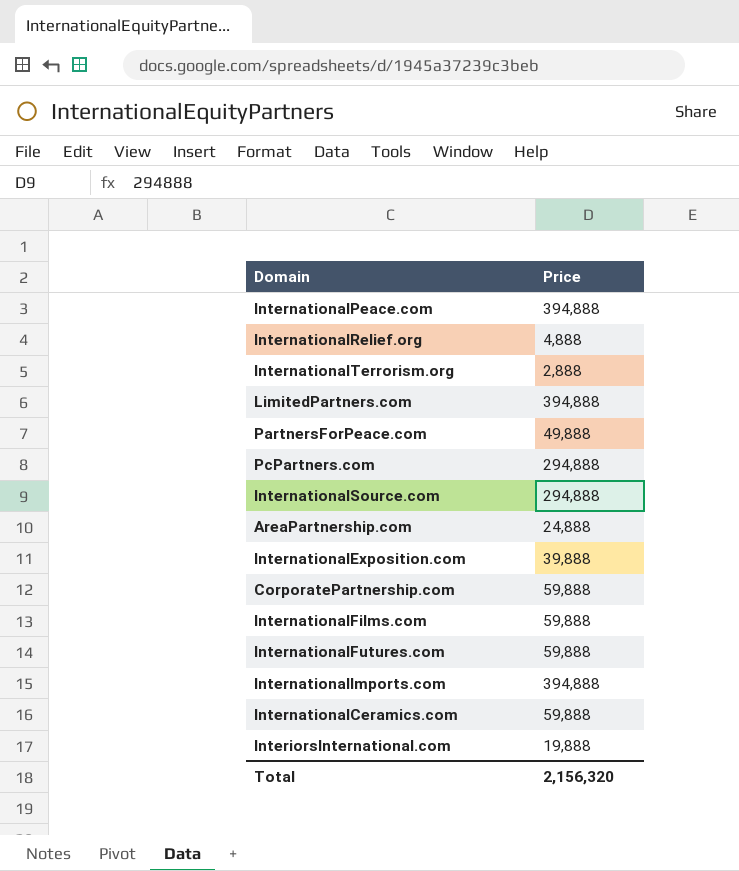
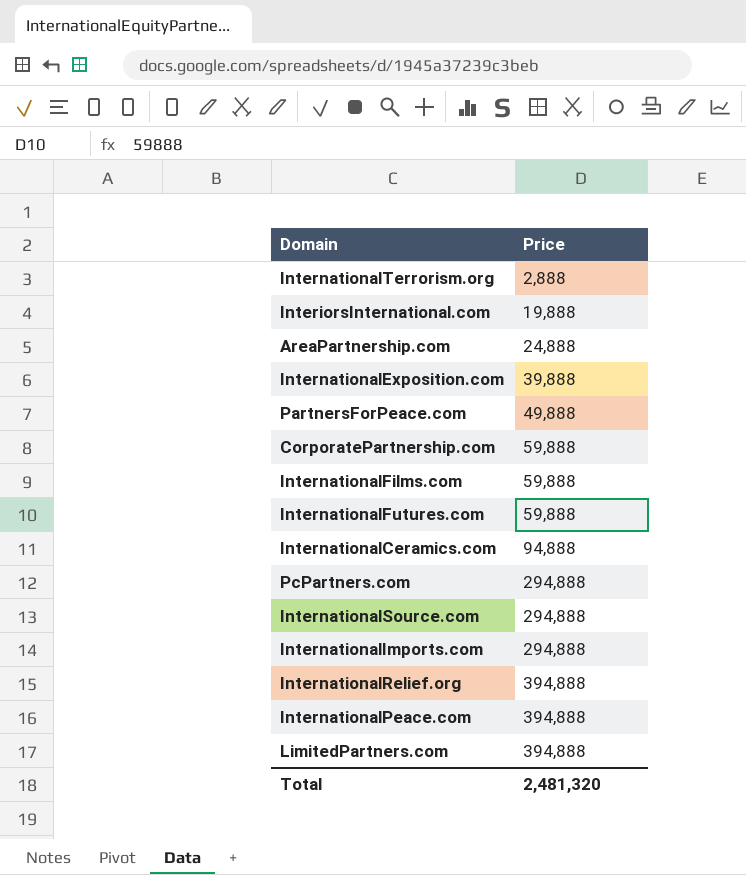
row order: none -> Price ascending
InternationalCeramics.com | Price: 59,888 -> 94,888
InternationalImports.com | Price: 394,888 -> 294,888
InternationalRelief.org | Price: 4,888 -> 394,888
Total | Price: 2,156,320 -> 2,481,320

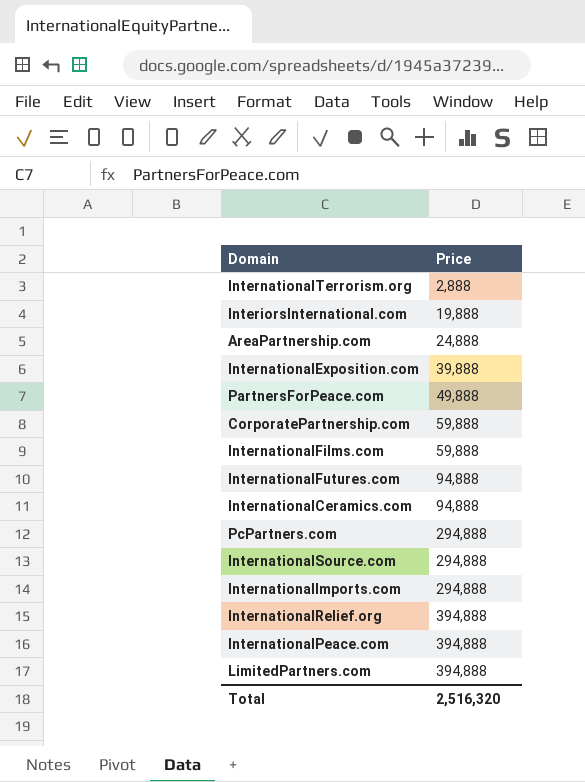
InternationalFutures.com | Price: 59,888 -> 94,888
Total | Price: 2,481,320 -> 2,516,320

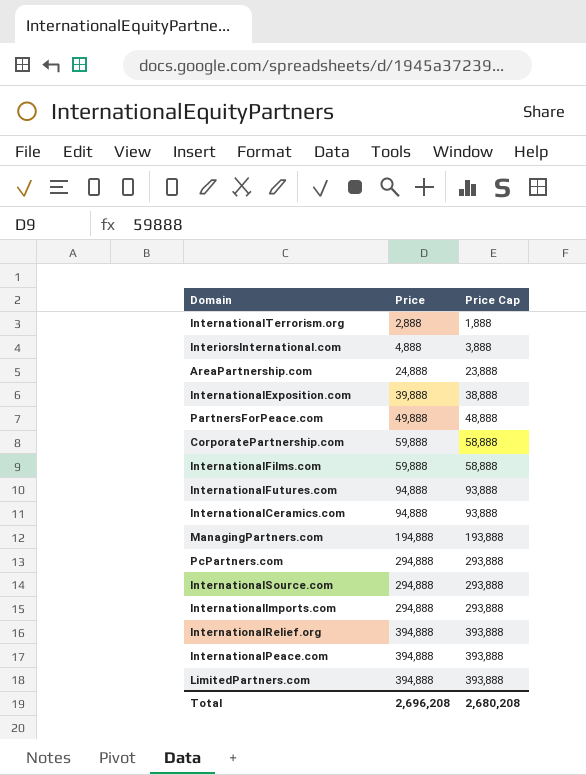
column Price Cap | formula: none -> [Price] - 1000
InteriorsInternational.com | Price: 19,888 -> 4,888
row ManagingPartners.com: none -> 194,888 | 193,888
Total | Price: 2,516,320 -> 2,696,208

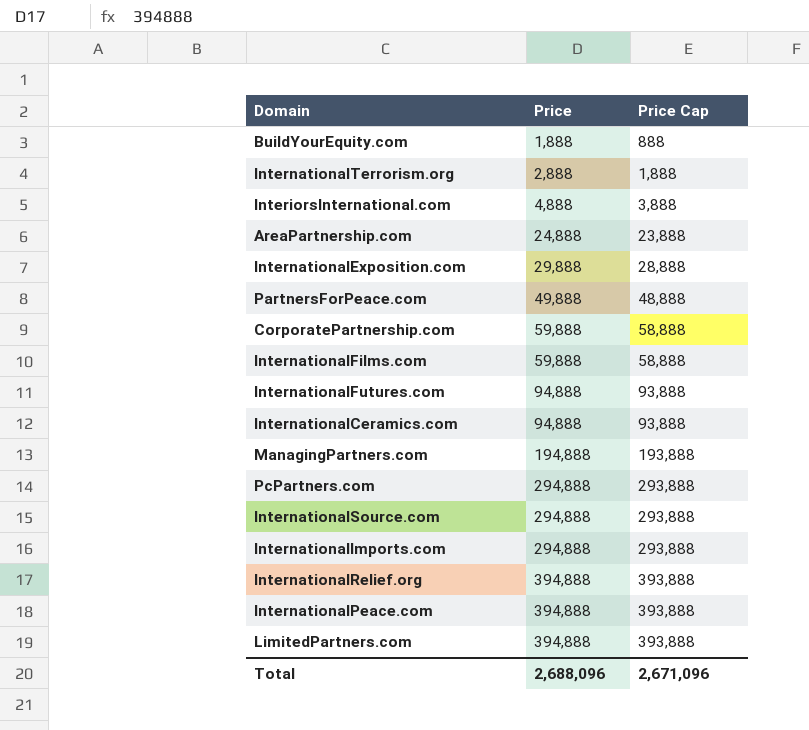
row BuildYourEquity.com: none -> 1,888 | 888
InternationalExposition.com | Price: 39,888 -> 29,888
InternationalExposition.com | Price Cap: 38,888 -> 28,888
Total | Price: 2,696,208 -> 2,688,096
Total | Price Cap: 2,680,208 -> 2,671,096

